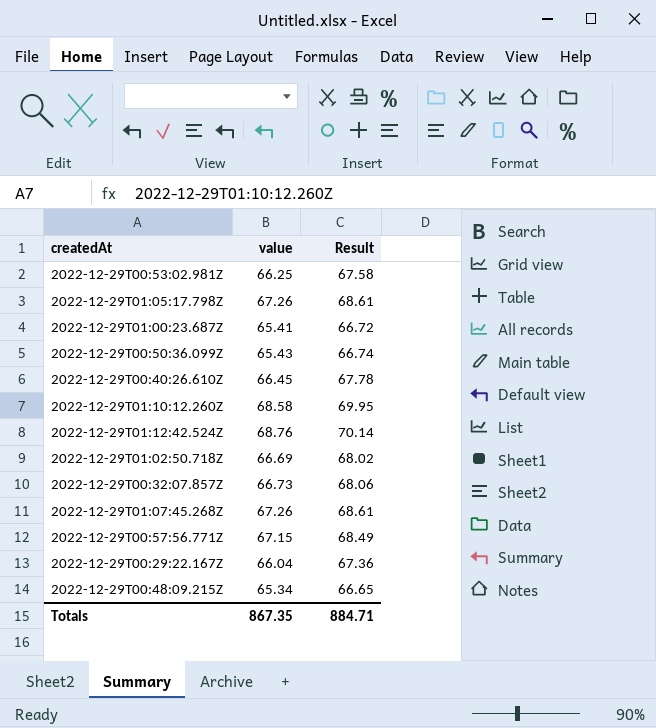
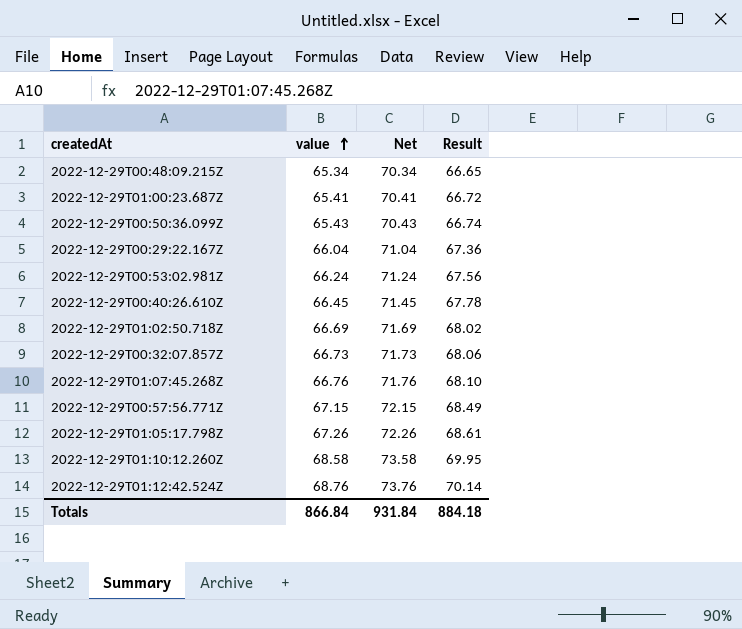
row order: none -> value ascending
column Net | formula: none -> [value] + 5
2022-12-29T00:53:02.981Z | value: 66.25 -> 66.24
2022-12-29T00:53:02.981Z | Result: 67.58 -> 67.56
2022-12-29T01:07:45.268Z | value: 67.26 -> 66.76
2022-12-29T01:07:45.268Z | Result: 68.61 -> 68.10
Totals | value: 867.35 -> 866.84
Totals | Result: 884.71 -> 884.18

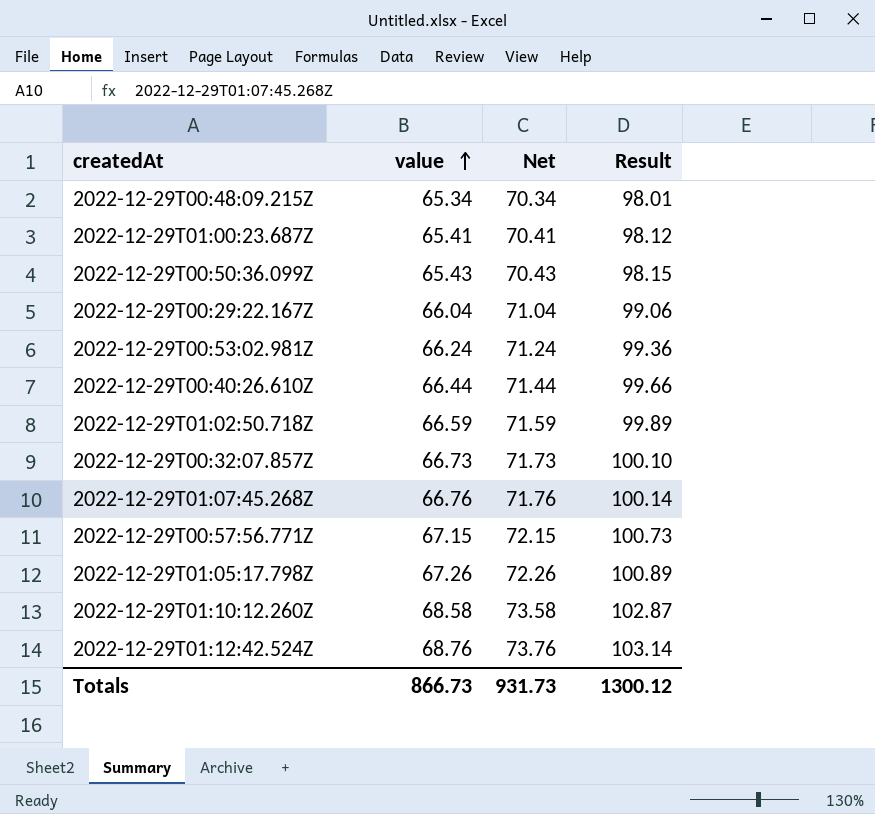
column Result | formula: [value] * 1.02 -> [value] * 1.5
2022-12-29T00:40:26.610Z | value: 66.45 -> 66.44
2022-12-29T00:40:26.610Z | Net: 71.45 -> 71.44
2022-12-29T01:02:50.718Z | value: 66.69 -> 66.59
2022-12-29T01:02:50.718Z | Net: 71.69 -> 71.59
Totals | value: 866.84 -> 866.73
Totals | Net: 931.84 -> 931.73
Totals | Result: 884.18 -> 1300.12

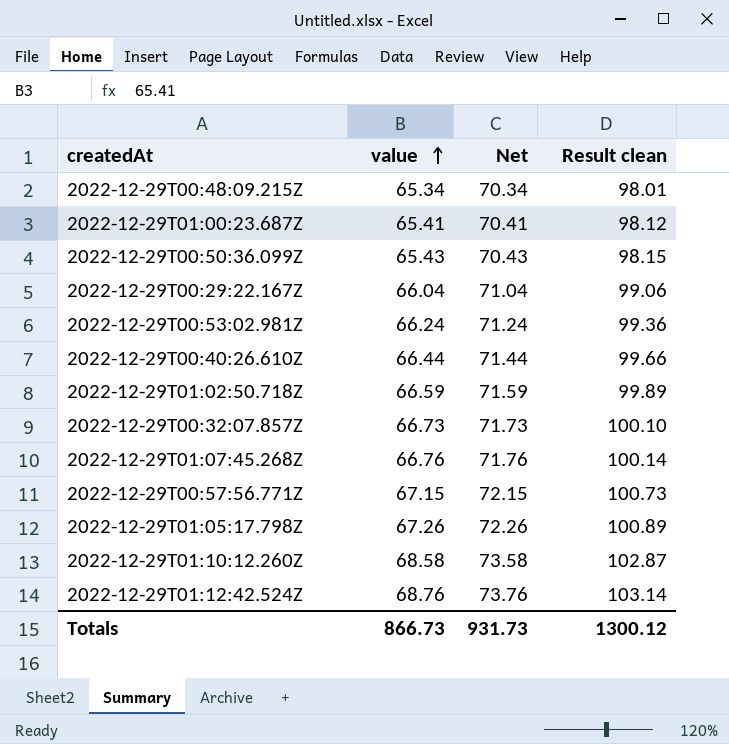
column name: Result -> Result clean

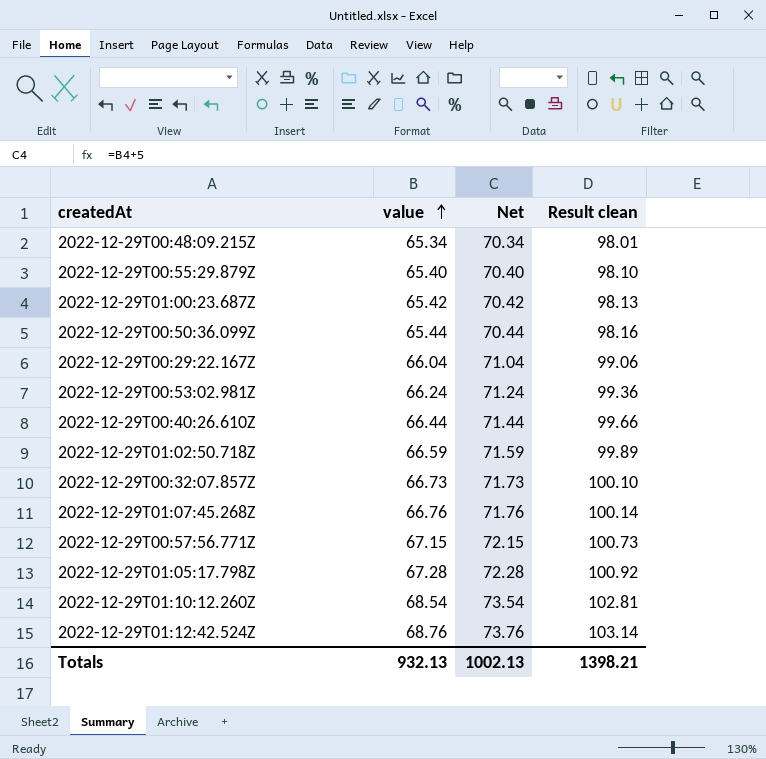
row 2022-12-29T00:55:29.879Z: none -> 65.40 | 70.40 | 98.10
2022-12-29T01:00:23.687Z | value: 65.41 -> 65.42
2022-12-29T01:00:23.687Z | Net: 70.41 -> 70.42
2022-12-29T01:00:23.687Z | Result clean: 98.12 -> 98.13
2022-12-29T00:50:36.099Z | value: 65.43 -> 65.44
2022-12-29T00:50:36.099Z | Net: 70.43 -> 70.44
2022-12-29T00:50:36.099Z | Result clean: 98.15 -> 98.16
2022-12-29T01:05:17.798Z | value: 67.26 -> 67.28
2022-12-29T01:05:17.798Z | Net: 72.26 -> 72.28
2022-12-29T01:05:17.798Z | Result clean: 100.89 -> 100.92
2022-12-29T01:10:12.260Z | value: 68.58 -> 68.54
2022-12-29T01:10:12.260Z | Net: 73.58 -> 73.54
2022-12-29T01:10:12.260Z | Result clean: 102.87 -> 102.81
Totals | value: 866.73 -> 932.13
Totals | Net: 931.73 -> 1002.13
Totals | Result clean: 1300.12 -> 1398.21

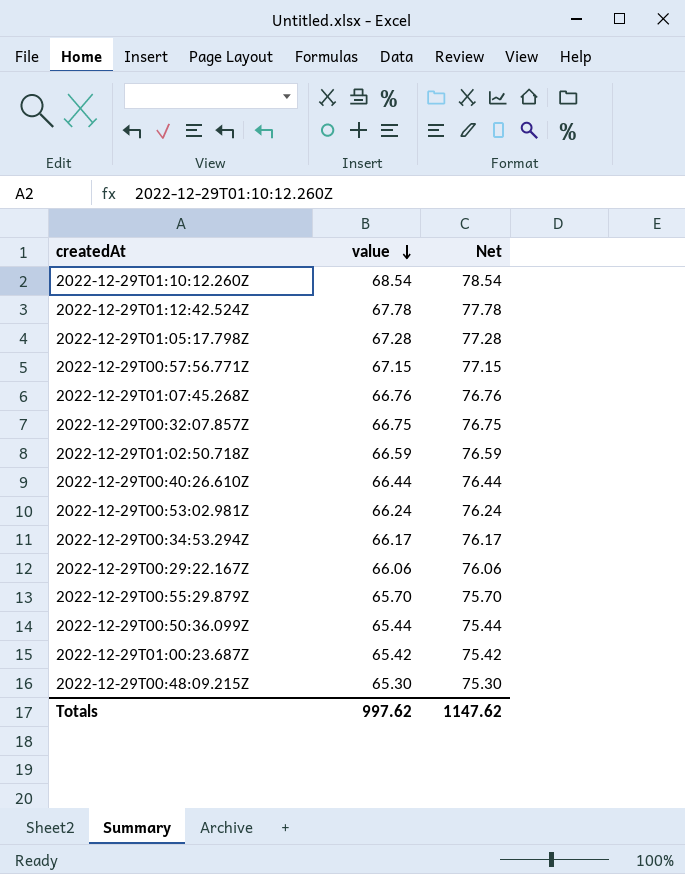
row order: value ascending -> value descending
column Result clean | formula: [value] * 1.5 -> none
column Net | formula: [value] + 5 -> [value] + 10
2022-12-29T01:12:42.524Z | value: 68.76 -> 67.78
2022-12-29T00:32:07.857Z | value: 66.73 -> 66.75
row 2022-12-29T00:34:53.294Z: none -> 66.17 | 76.17
2022-12-29T00:29:22.167Z | value: 66.04 -> 66.06
2022-12-29T00:55:29.879Z | value: 65.40 -> 65.70
2022-12-29T00:48:09.215Z | value: 65.34 -> 65.30
Totals | value: 932.13 -> 997.62
Totals | Net: 1002.13 -> 1147.62

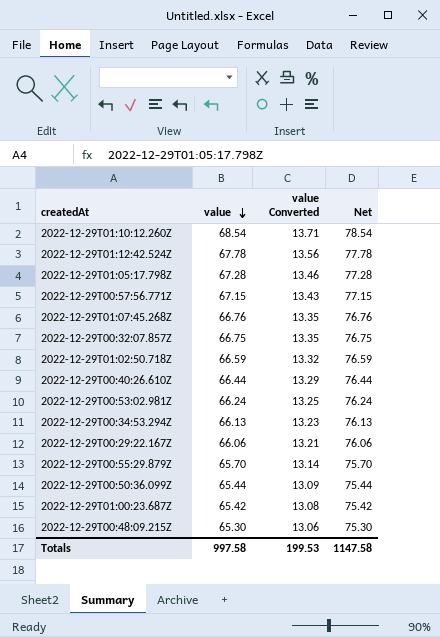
column value Converted | formula: none -> [value] * 0.2
2022-12-29T00:34:53.294Z | value: 66.17 -> 66.13
2022-12-29T00:34:53.294Z | Net: 76.17 -> 76.13
Totals | value: 997.62 -> 997.58
Totals | Net: 1147.62 -> 1147.58

